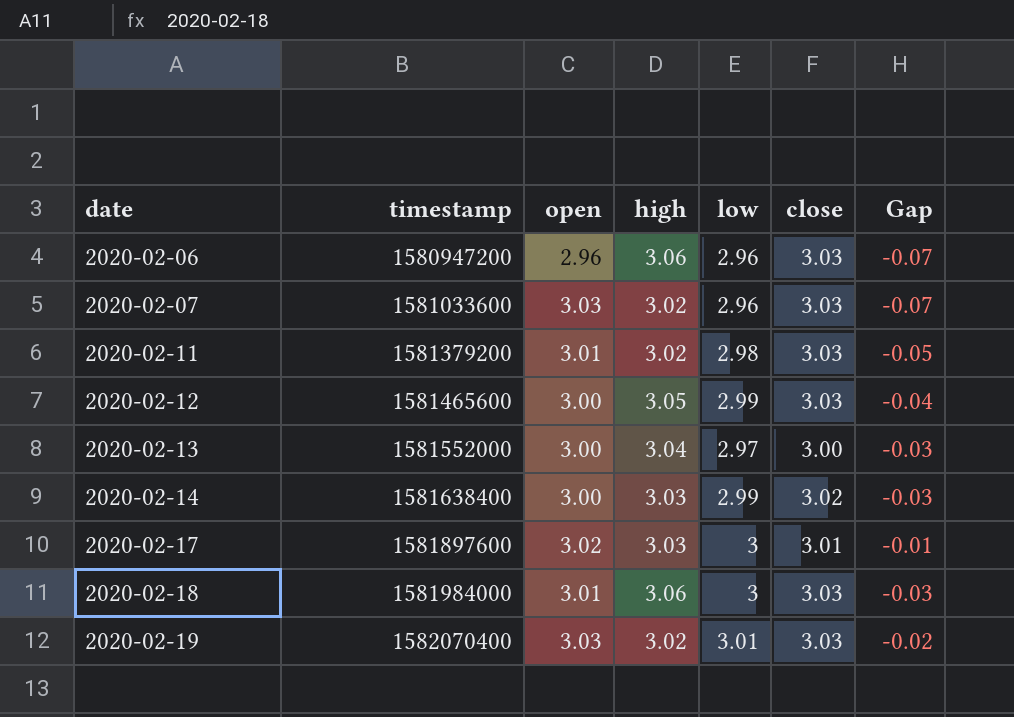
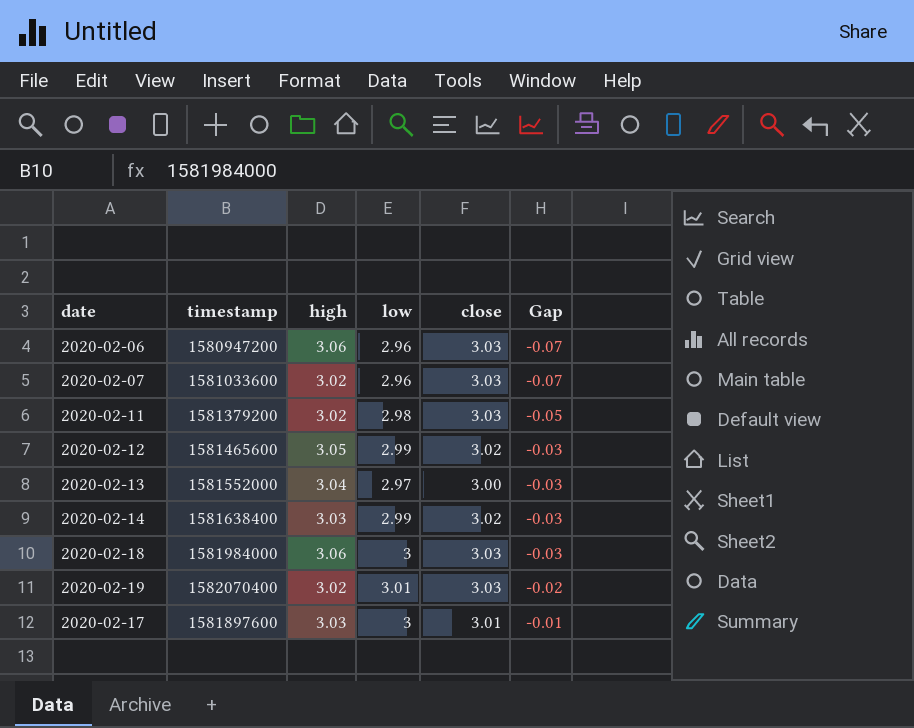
row order: date ascending -> Gap ascending
column open | position: 3 -> none
2020-02-12 | close: 3.03 -> 3.02
2020-02-12 | Gap: -0.04 -> -0.03

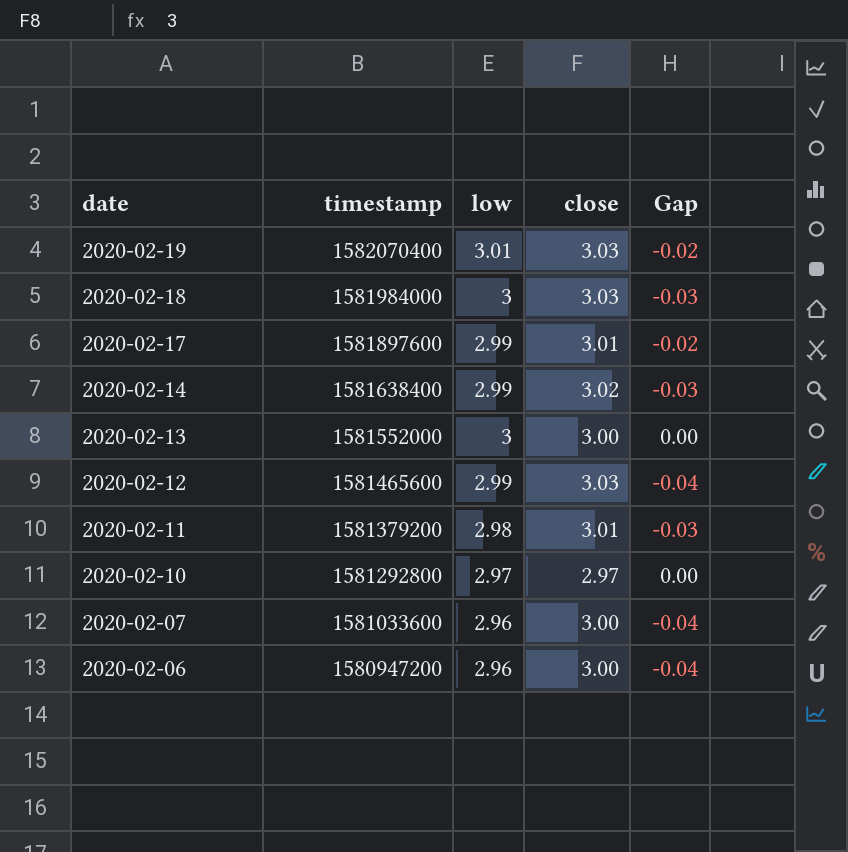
row order: Gap ascending -> date descending
column high | position: 3 -> none
2020-02-17 | low: 3 -> 2.99
2020-02-17 | Gap: -0.01 -> -0.02
2020-02-13 | low: 2.97 -> 3
2020-02-13 | Gap: -0.03 -> 0.00
2020-02-12 | close: 3.02 -> 3.03
2020-02-12 | Gap: -0.03 -> -0.04
2020-02-11 | close: 3.03 -> 3.01
2020-02-11 | Gap: -0.05 -> -0.03
row 2020-02-10: none -> 1581292800 | 2.97 | 2.97 | 0.00
2020-02-07 | close: 3.03 -> 3.00
2020-02-07 | Gap: -0.07 -> -0.04
2020-02-06 | close: 3.03 -> 3.00
2020-02-06 | Gap: -0.07 -> -0.04

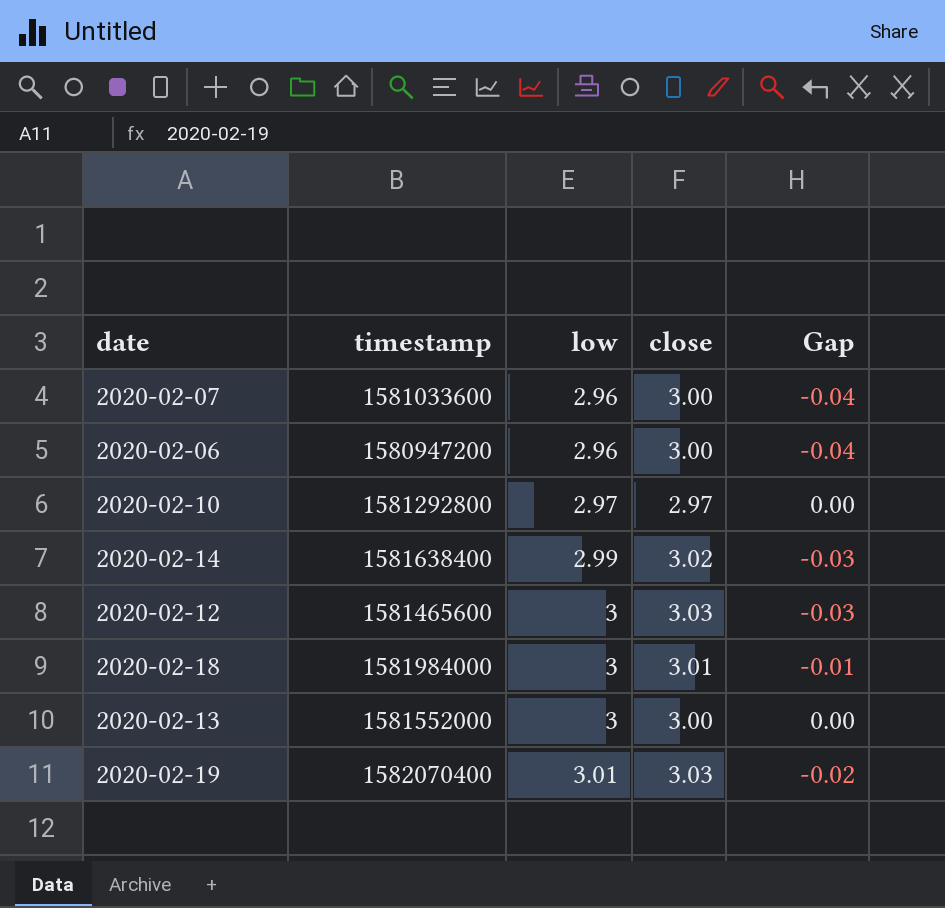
row order: date descending -> low ascending
row 2020-02-17: 1581897600 | 2.99 | 3.01 | -0.02 -> none
row 2020-02-11: 1581379200 | 2.98 | 3.01 | -0.03 -> none
2020-02-12 | low: 2.99 -> 3
2020-02-12 | Gap: -0.04 -> -0.03
2020-02-18 | close: 3.03 -> 3.01
2020-02-18 | Gap: -0.03 -> -0.01

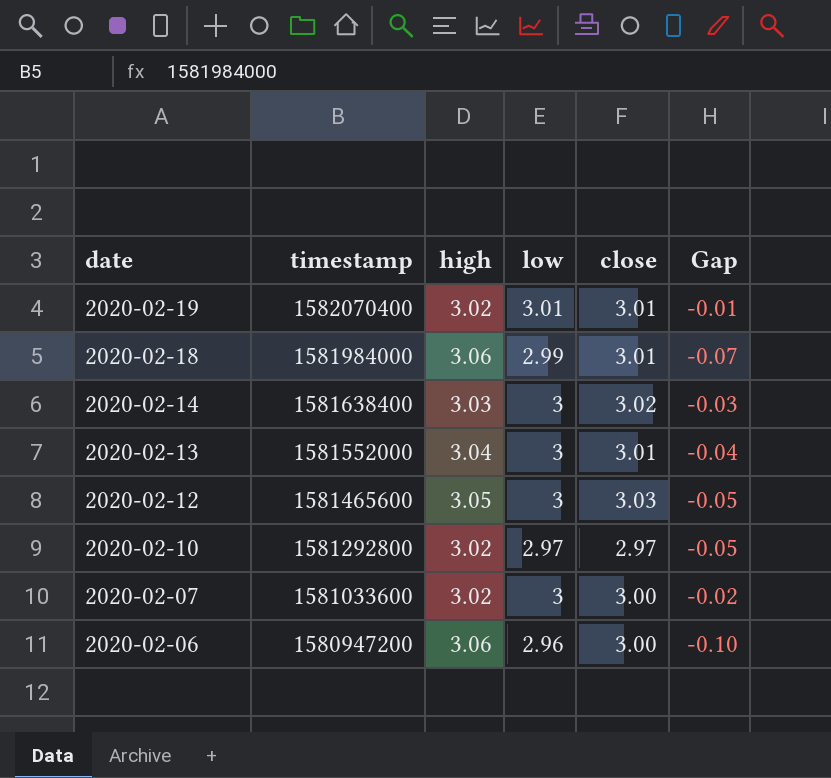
row order: low ascending -> date descending
column high | position: none -> 3
column Gap | formula: [low] - [close] -> [low] - [high]
2020-02-19 | close: 3.03 -> 3.01
2020-02-18 | low: 3 -> 2.99
2020-02-14 | low: 2.99 -> 3
2020-02-13 | close: 3.00 -> 3.01
2020-02-07 | low: 2.96 -> 3

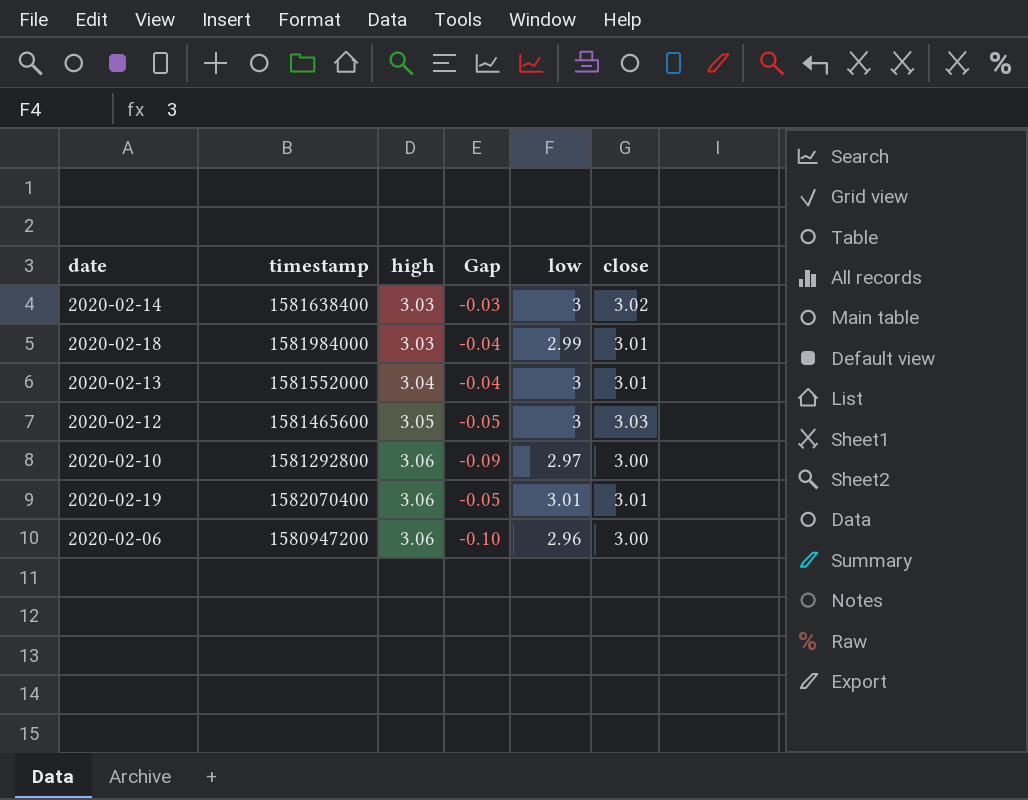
row order: date descending -> high ascending
column Gap | position: 6 -> 4
row 2020-02-07: 1581033600 | 3.02 | 3 | 3.00 | -0.02 -> none
2020-02-18 | high: 3.06 -> 3.03
2020-02-18 | Gap: -0.07 -> -0.04
2020-02-10 | high: 3.02 -> 3.06
2020-02-10 | Gap: -0.05 -> -0.09
2020-02-10 | close: 2.97 -> 3.00
2020-02-19 | high: 3.02 -> 3.06
2020-02-19 | Gap: -0.01 -> -0.05

